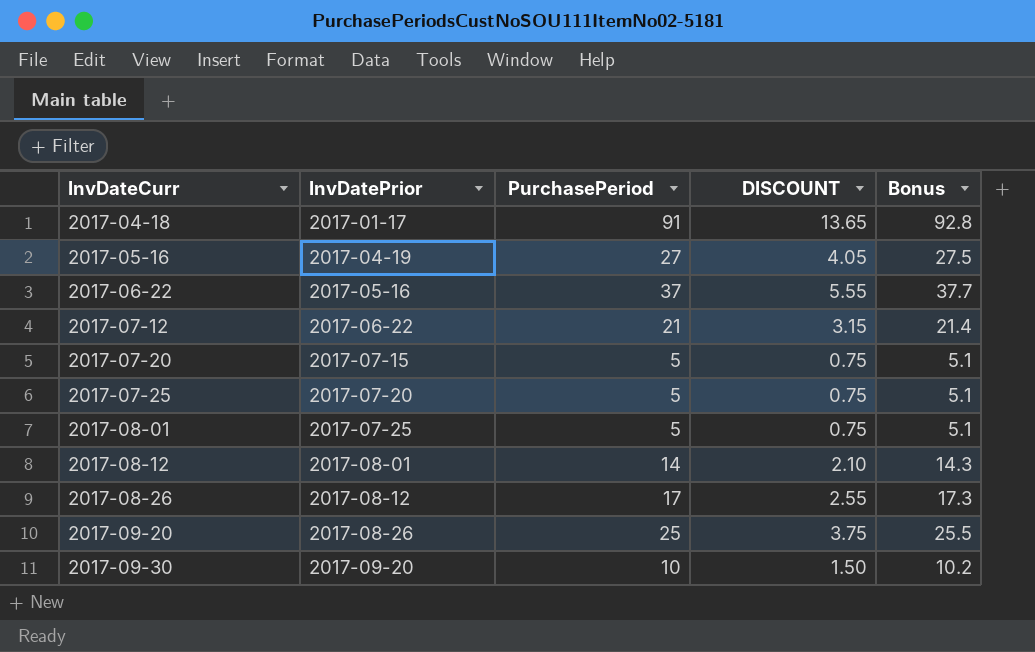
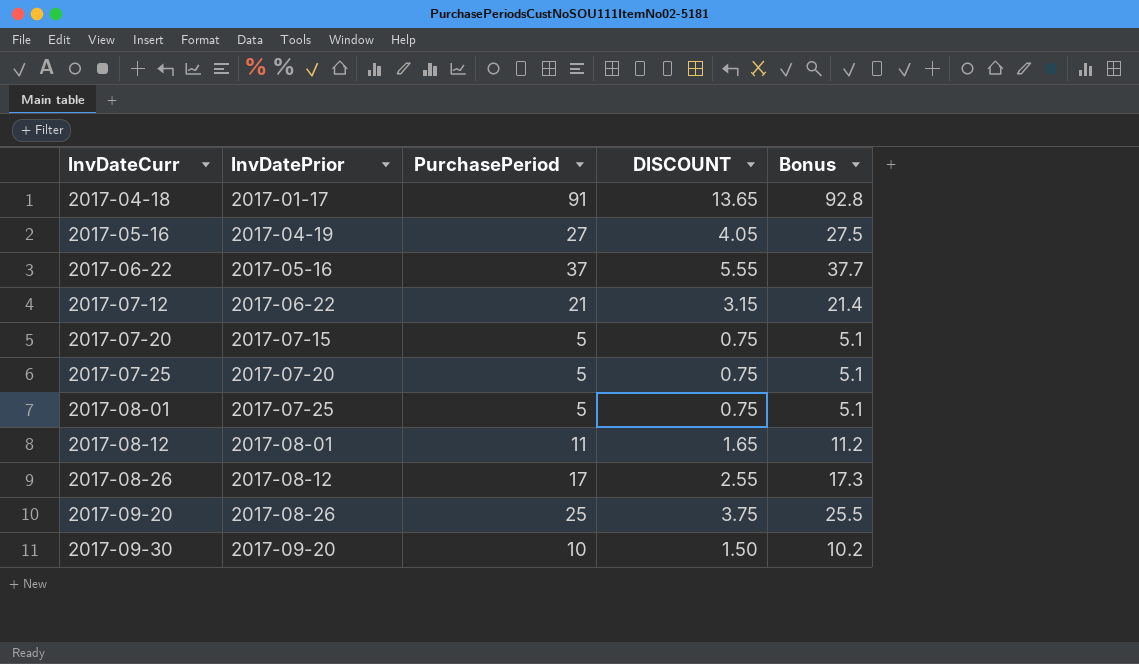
2017-08-12 | PurchasePeriod: 14 -> 11
2017-08-12 | DISCOUNT: 2.10 -> 1.65
2017-08-12 | Bonus: 14.3 -> 11.2

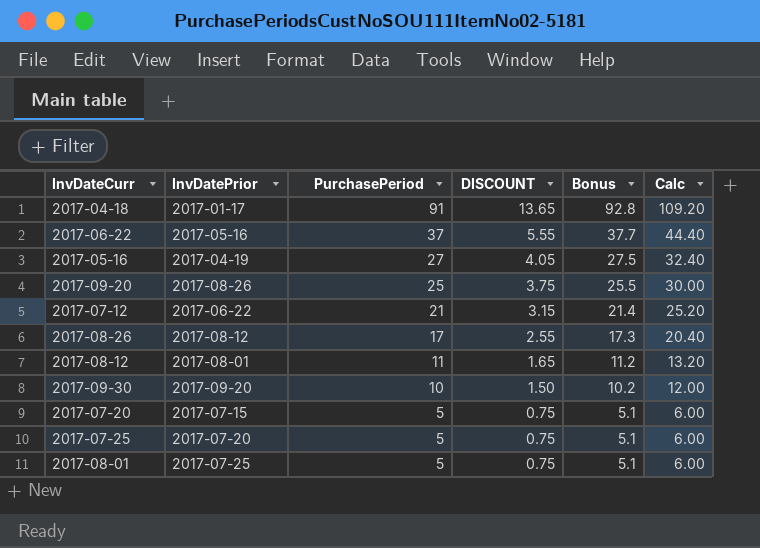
row order: InvDateCurr ascending -> PurchasePeriod descending
column Calc | formula: none -> [PurchasePeriod] * 1.2

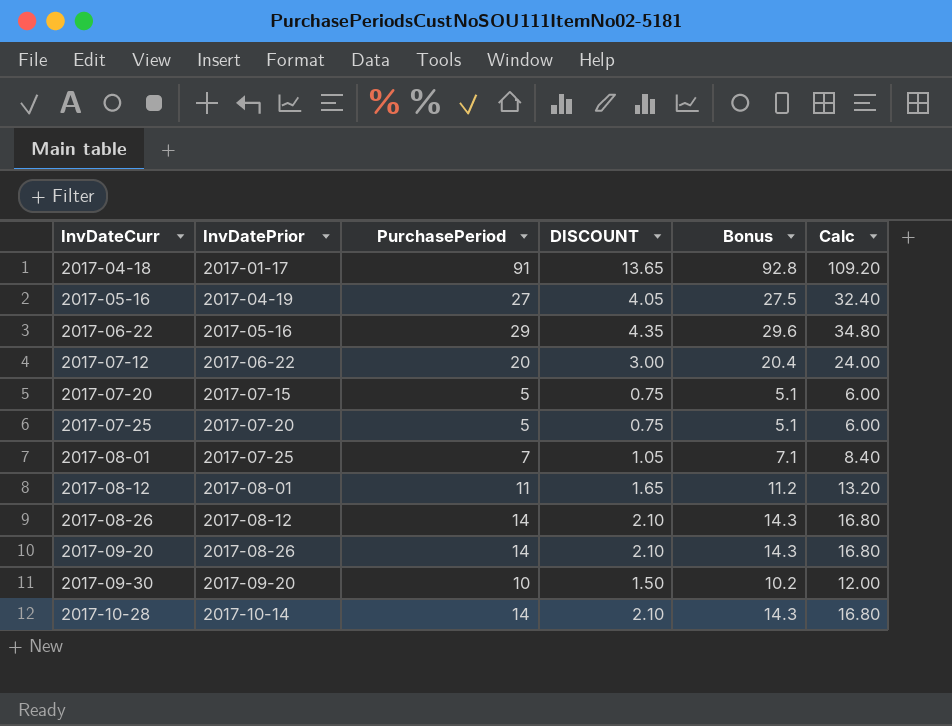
row order: PurchasePeriod descending -> InvDateCurr ascending
2017-06-22 | PurchasePeriod: 37 -> 29
2017-06-22 | DISCOUNT: 5.55 -> 4.35
2017-06-22 | Bonus: 37.7 -> 29.6
2017-06-22 | Calc: 44.40 -> 34.80
2017-07-12 | PurchasePeriod: 21 -> 20
2017-07-12 | DISCOUNT: 3.15 -> 3.00
2017-07-12 | Bonus: 21.4 -> 20.4
2017-07-12 | Calc: 25.20 -> 24.00
2017-08-01 | PurchasePeriod: 5 -> 7
2017-08-01 | DISCOUNT: 0.75 -> 1.05
2017-08-01 | Bonus: 5.1 -> 7.1
2017-08-01 | Calc: 6.00 -> 8.40
2017-08-26 | PurchasePeriod: 17 -> 14
2017-08-26 | DISCOUNT: 2.55 -> 2.10
2017-08-26 | Bonus: 17.3 -> 14.3
2017-08-26 | Calc: 20.40 -> 16.80
2017-09-20 | PurchasePeriod: 25 -> 14
2017-09-20 | DISCOUNT: 3.75 -> 2.10
2017-09-20 | Bonus: 25.5 -> 14.3
2017-09-20 | Calc: 30.00 -> 16.80
row 2017-10-28: none -> 2017-10-14 | 14 | 2.10 | 14.3 | 16.80

